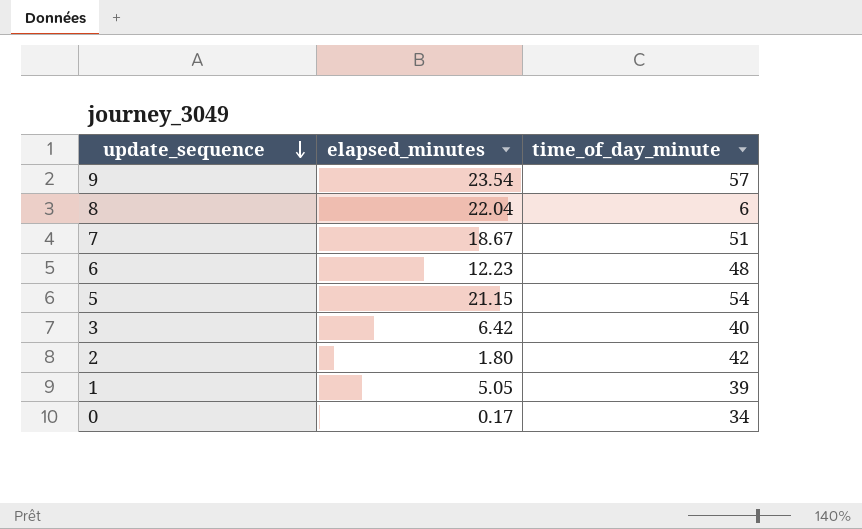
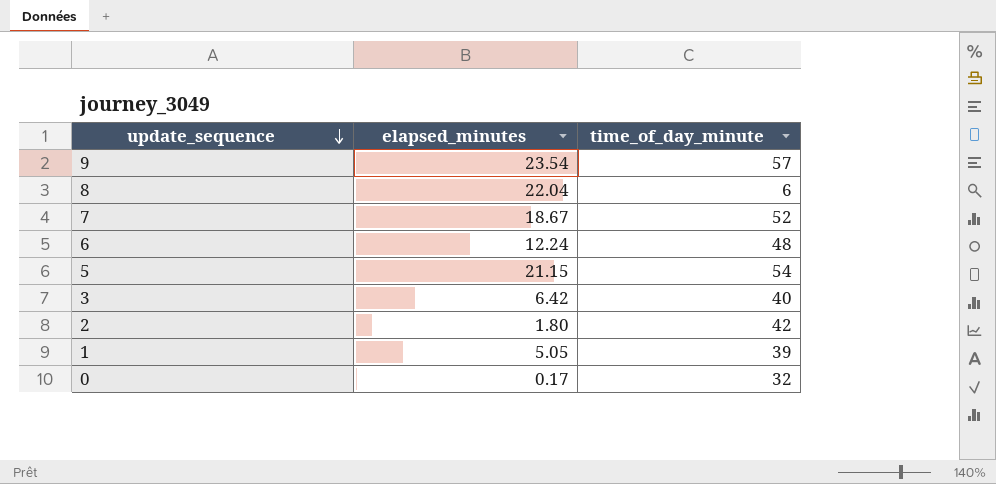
7 | time_of_day_minute: 51 -> 52
6 | elapsed_minutes: 12.23 -> 12.24
0 | time_of_day_minute: 34 -> 32

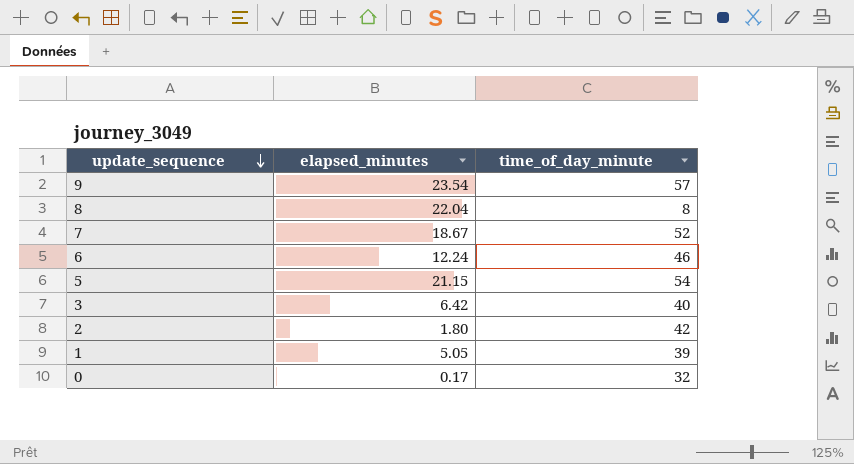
8 | time_of_day_minute: 6 -> 8
6 | time_of_day_minute: 48 -> 46

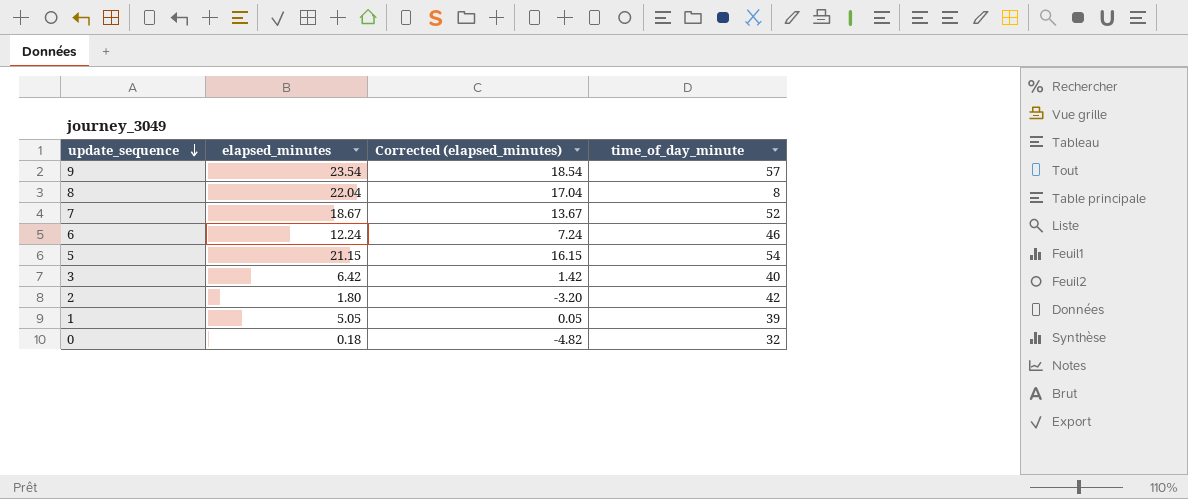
column Corrected (elapsed_minutes) | formula: none -> [elapsed_minutes] - 5
0 | elapsed_minutes: 0.17 -> 0.18

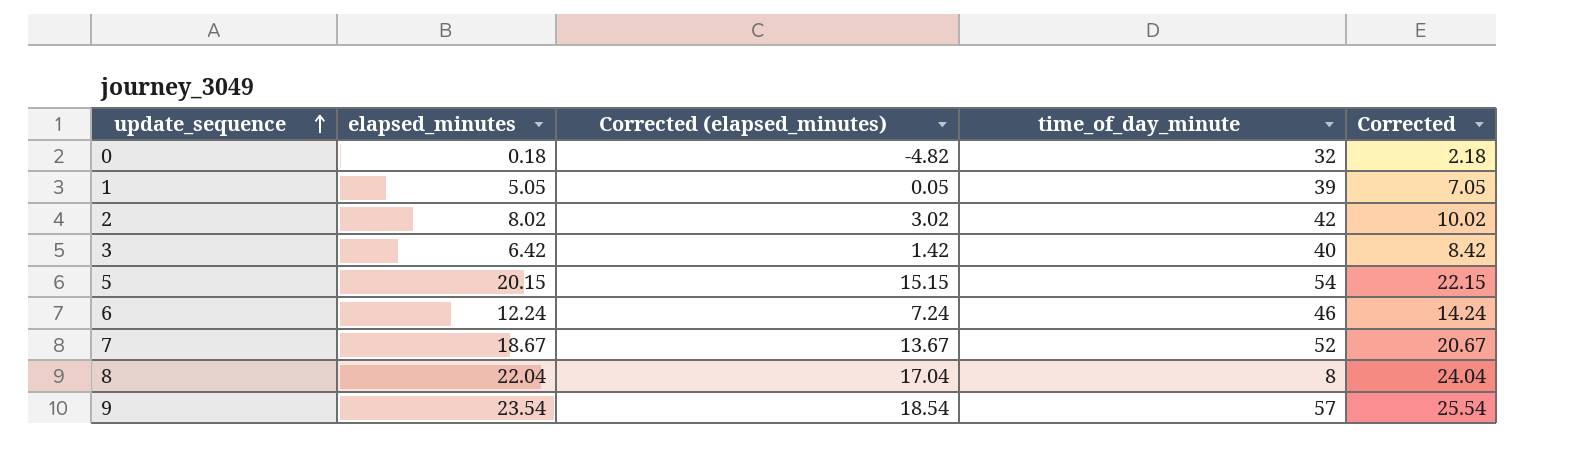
row order: update_sequence descending -> update_sequence ascending
column Corrected | formula: none -> [elapsed_minutes] + 2
2 | elapsed_minutes: 1.80 -> 8.02
2 | Corrected (elapsed_minutes): -3.20 -> 3.02
5 | elapsed_minutes: 21.15 -> 20.15
5 | Corrected (elapsed_minutes): 16.15 -> 15.15

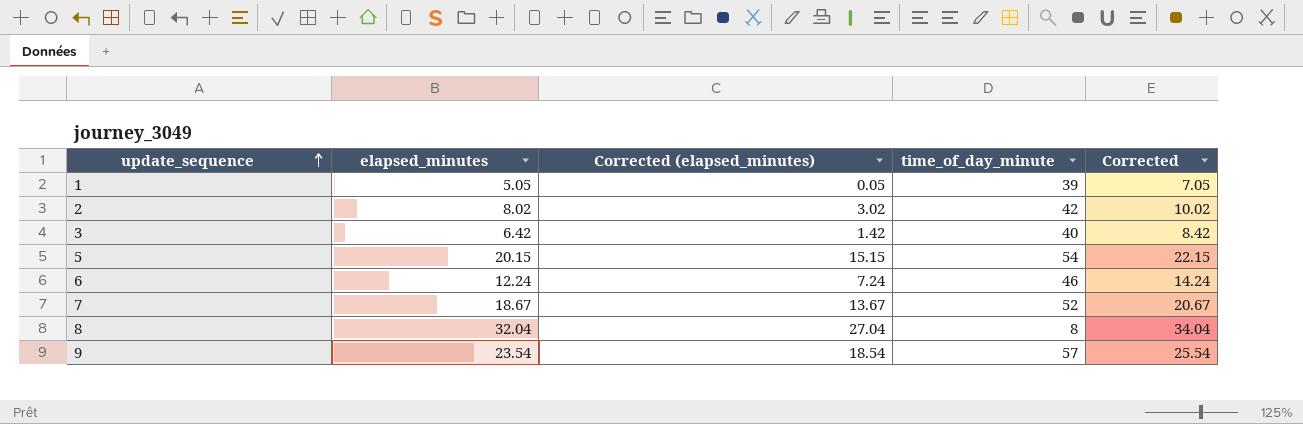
row 0: 0.18 | -4.82 | 32 | 2.18 -> none
8 | elapsed_minutes: 22.04 -> 32.04
8 | Corrected (elapsed_minutes): 17.04 -> 27.04
8 | Corrected: 24.04 -> 34.04

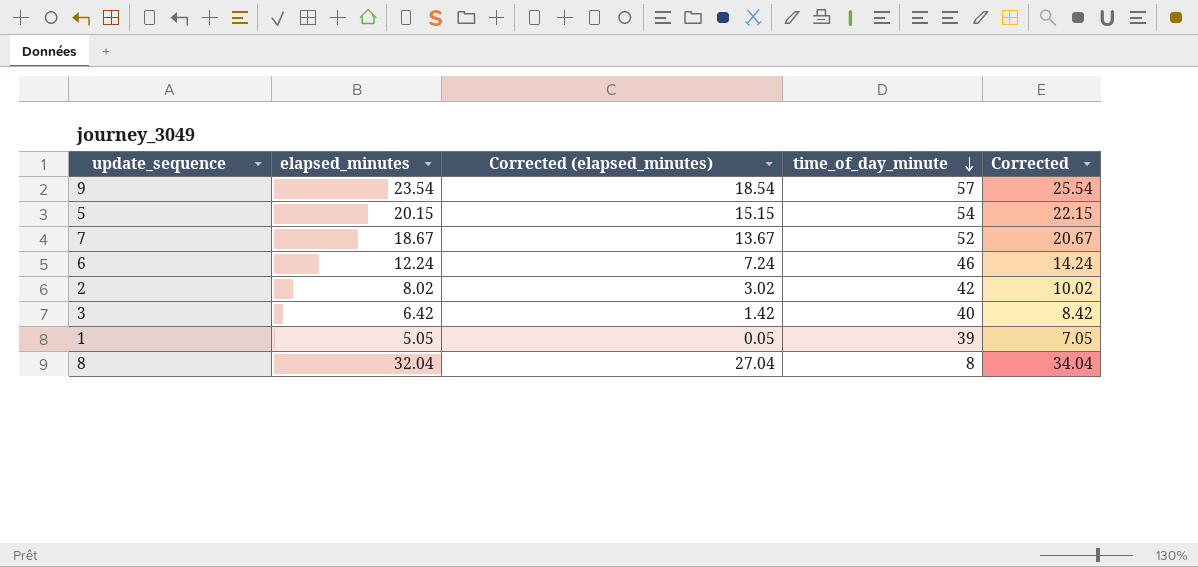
row order: update_sequence ascending -> time_of_day_minute descending

